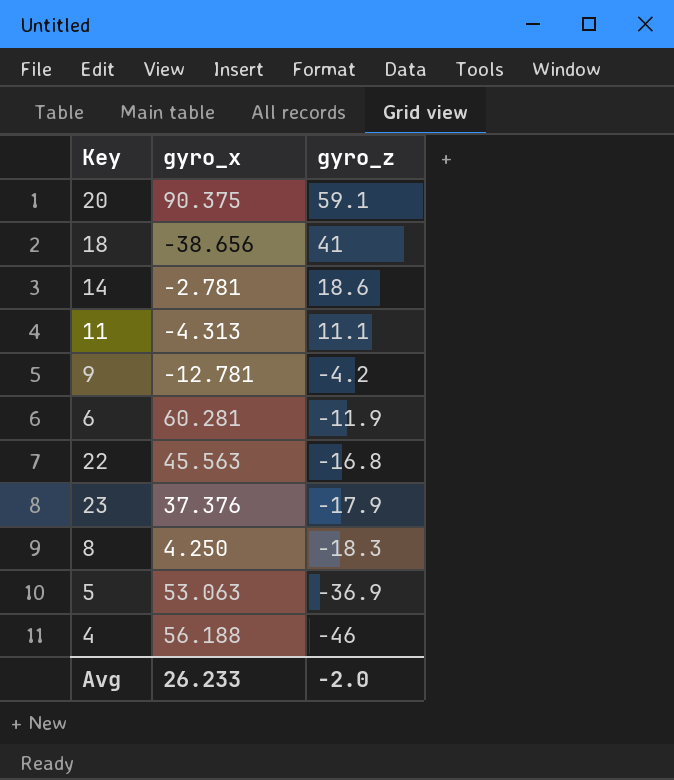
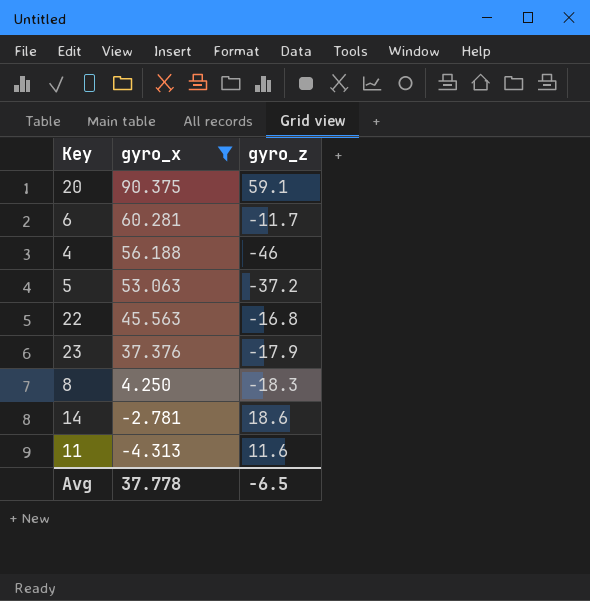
filter: none -> gyro_x >= -4.313
row order: gyro_z descending -> gyro_x descending
6 | gyro_z: -11.9 -> -11.7
5 | gyro_z: -36.9 -> -37.2
11 | gyro_z: 11.1 -> 11.6
Avg | gyro_x: 26.233 -> 37.778
Avg | gyro_z: -2.0 -> -6.5

